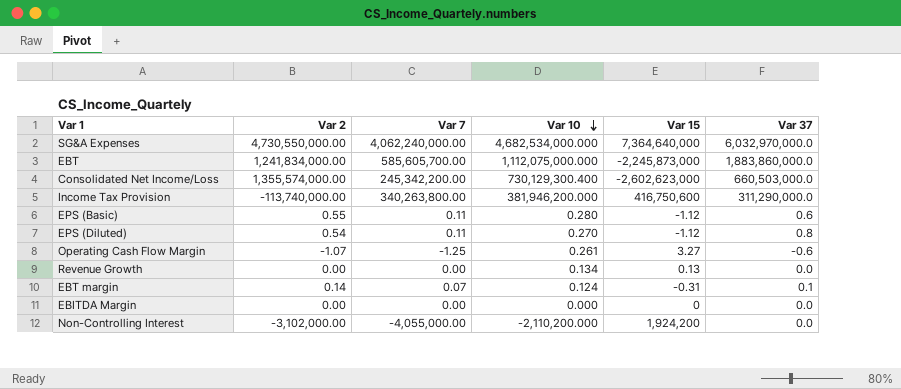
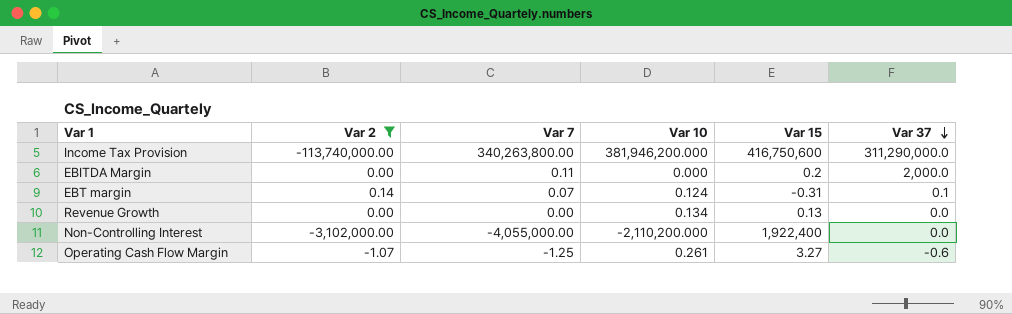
filter: none -> Var 2 <= 0.14
row order: Var 10 descending -> Var 37 descending
EBITDA Margin | Var 7: 0.00 -> 0.11
EBITDA Margin | Var 15: 0 -> 0.2
EBITDA Margin | Var 37: 0.0 -> 2,000.0
Non-Controlling Interest | Var 15: 1,924,200 -> 1,922,400

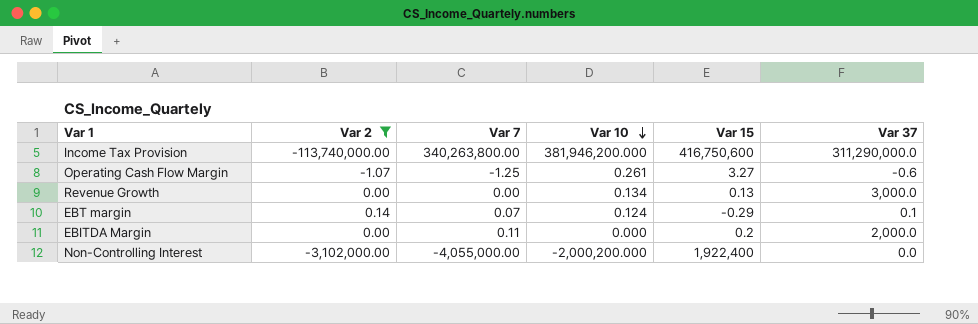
row order: Var 37 descending -> Var 10 descending
Revenue Growth | Var 37: 0.0 -> 3,000.0
EBT margin | Var 15: -0.31 -> -0.29
Non-Controlling Interest | Var 10: -2,110,200.000 -> -2,000,200.000

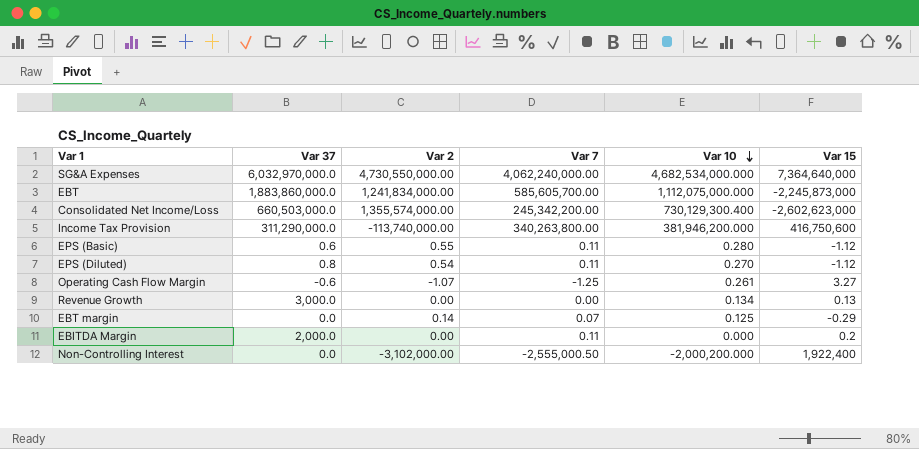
filter: Var 2 <= 0.14 -> none
column Var 37 | position: 6 -> 2
EBT margin | Var 37: 0.1 -> 0.0
EBT margin | Var 10: 0.124 -> 0.125
Non-Controlling Interest | Var 7: -4,055,000.00 -> -2,555,000.50

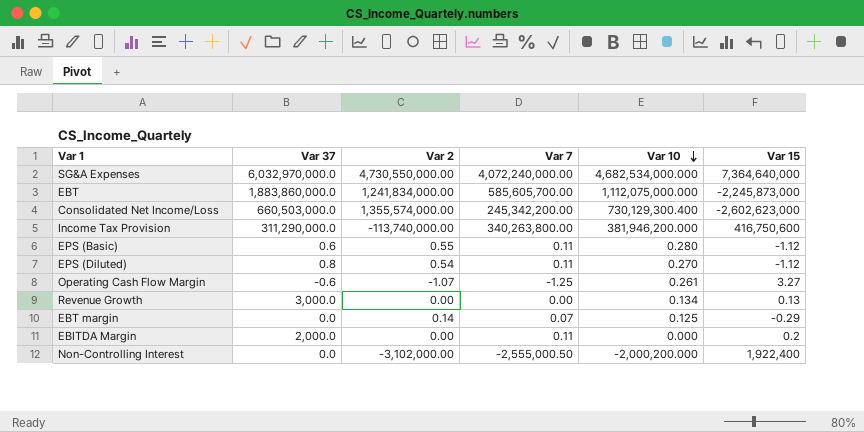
SG&A Expenses | Var 7: 4,062,240,000.00 -> 4,072,240,000.00

